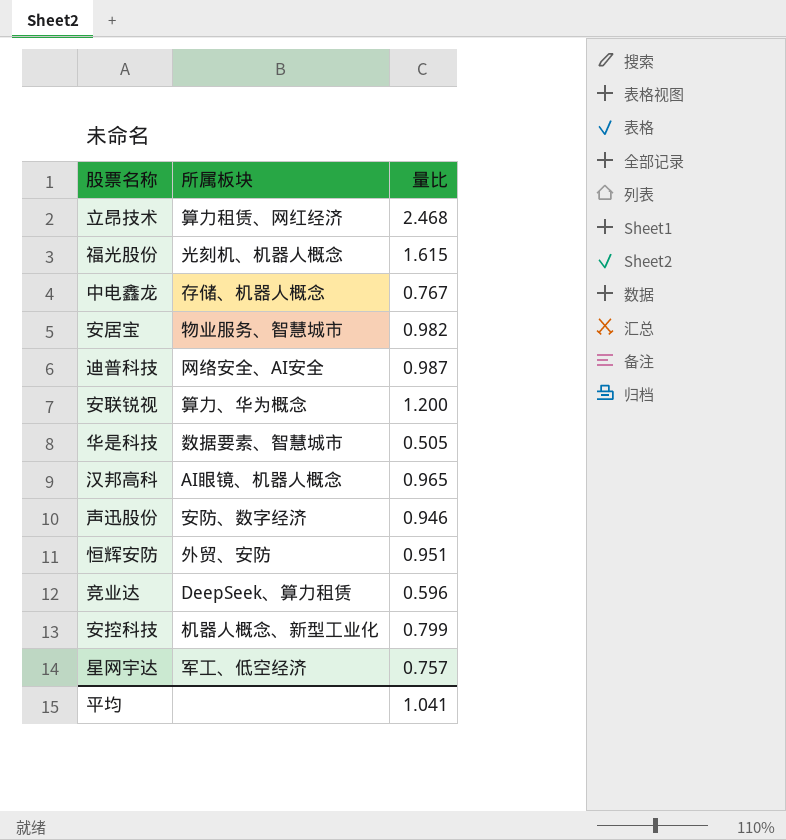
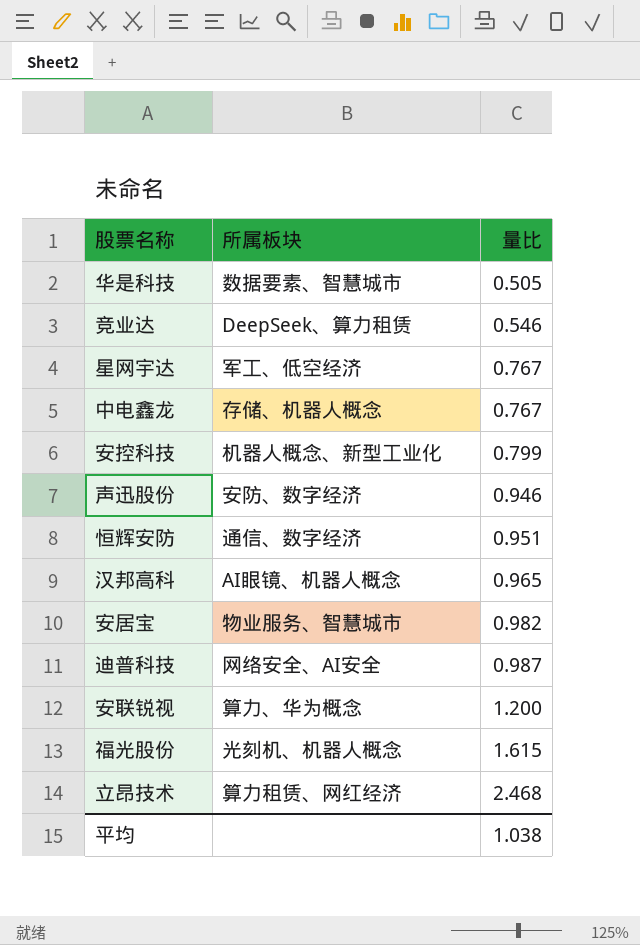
row order: none -> 量比 ascending
竞业达 | 量比: 0.596 -> 0.546
星网宇达 | 量比: 0.757 -> 0.767
恒辉安防 | 所属板块: 外贸、安防 -> 通信、数字经济
平均 | 量比: 1.041 -> 1.038

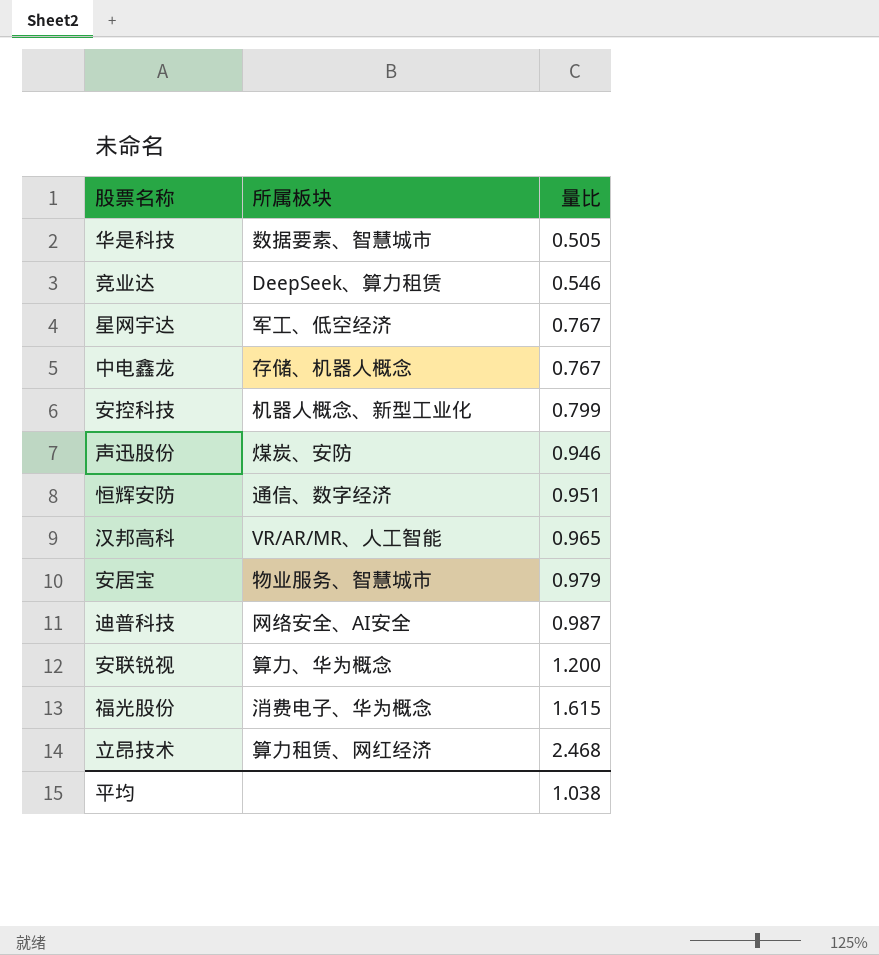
声迅股份 | 所属板块: 安防、数字经济 -> 煤炭、安防
汉邦高科 | 所属板块: AI眼镜、机器人概念 -> VR/AR/MR、人工智能
安居宝 | 量比: 0.982 -> 0.979
福光股份 | 所属板块: 光刻机、机器人概念 -> 消费电子、华为概念

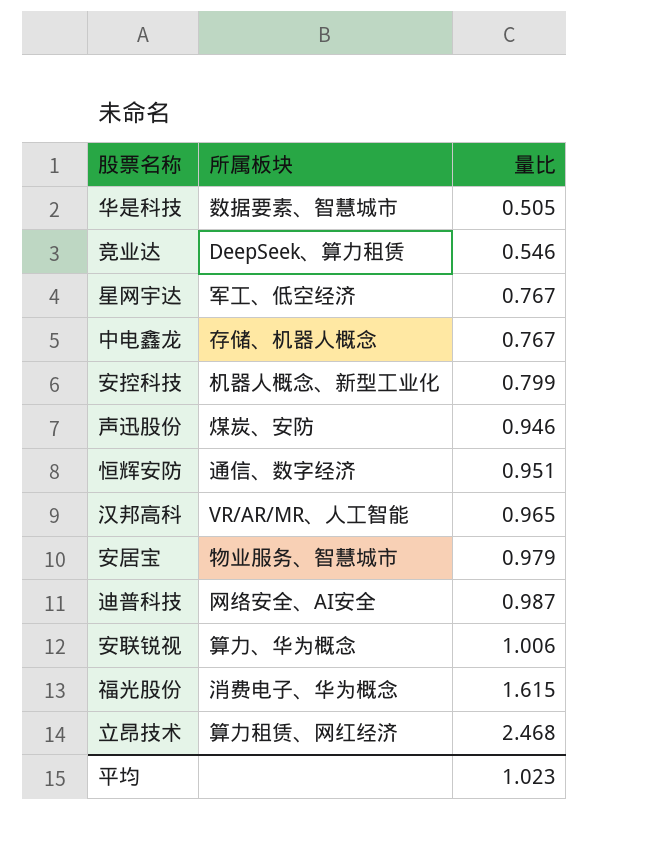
安联锐视 | 量比: 1.200 -> 1.006
平均 | 量比: 1.038 -> 1.023

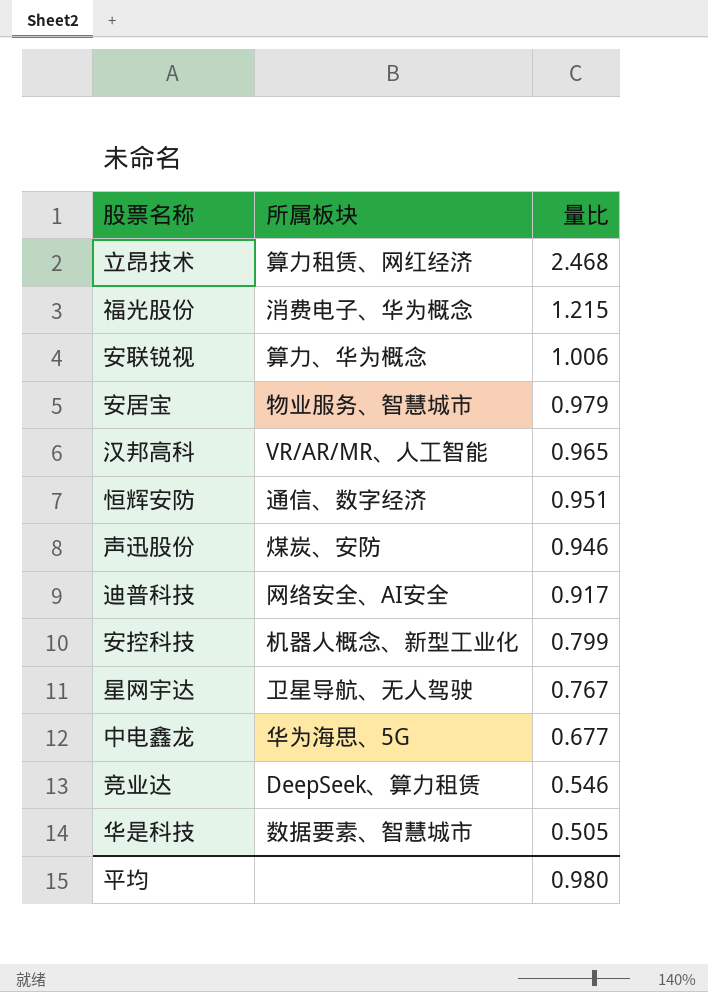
row order: 量比 ascending -> 量比 descending
福光股份 | 量比: 1.615 -> 1.215
迪普科技 | 量比: 0.987 -> 0.917
星网宇达 | 所属板块: 军工、低空经济 -> 卫星导航、无人驾驶
中电鑫龙 | 所属板块: 存储、机器人概念 -> 华为海思、5G
中电鑫龙 | 量比: 0.767 -> 0.677
平均 | 量比: 1.023 -> 0.980

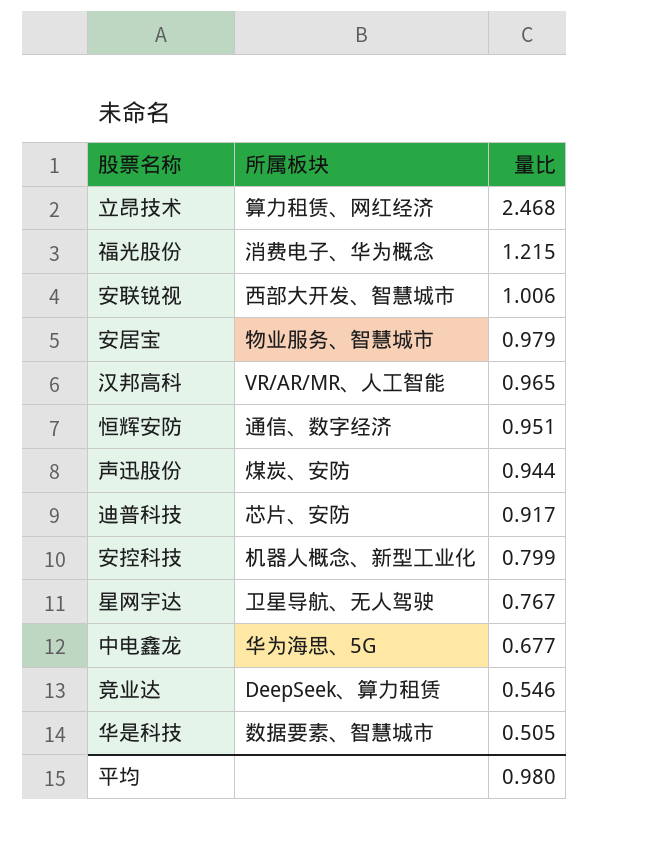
安联锐视 | 所属板块: 算力、华为概念 -> 西部大开发、智慧城市
声迅股份 | 量比: 0.946 -> 0.944
迪普科技 | 所属板块: 网络安全、AI安全 -> 芯片、安防

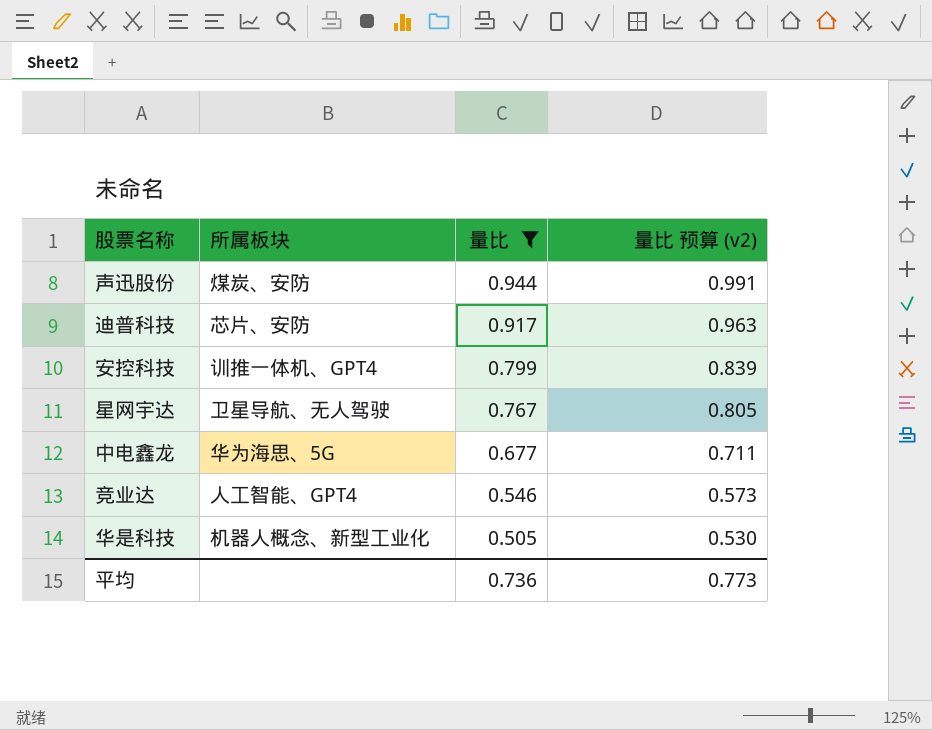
filter: none -> 量比 <= 0.944
column 量比 预算 (v2) | formula: none -> [量比] * 1.05
安控科技 | 所属板块: 机器人概念、新型工业化 -> 训推一体机、GPT4
竞业达 | 所属板块: DeepSeek、算力租赁 -> 人工智能、GPT4
华是科技 | 所属板块: 数据要素、智慧城市 -> 机器人概念、新型工业化
平均 | 量比: 0.980 -> 0.736

